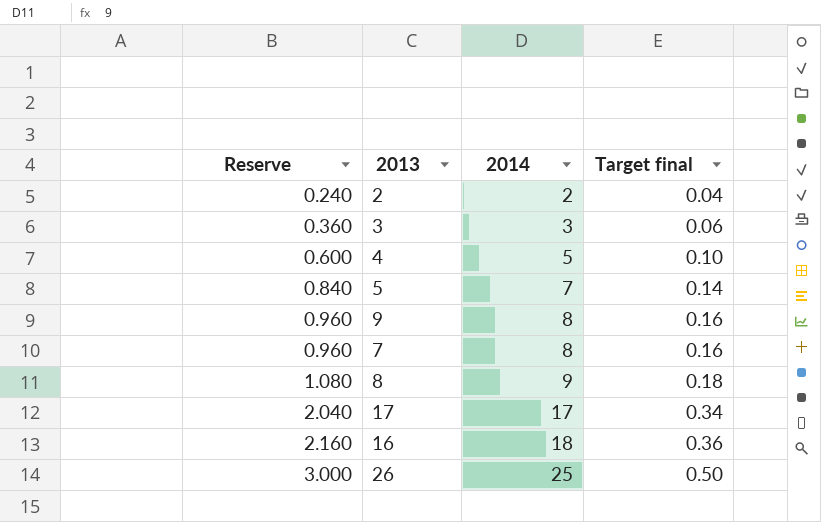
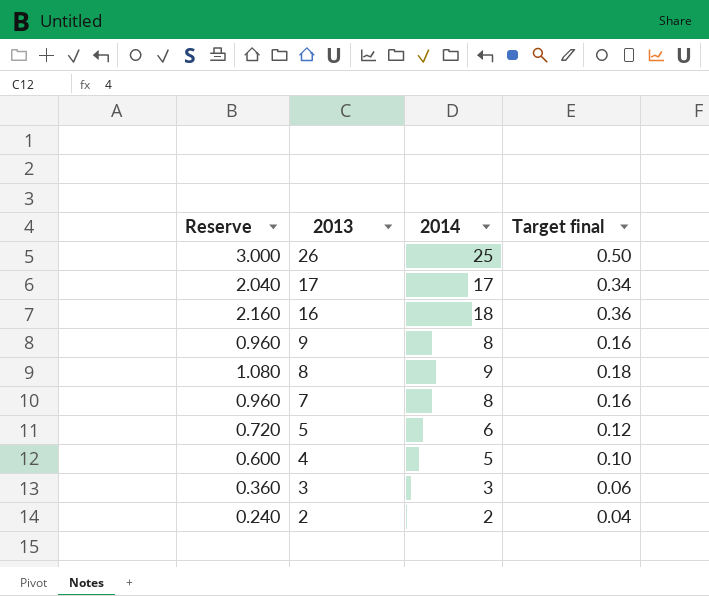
row order: Reserve ascending -> 2013 descending
5 | Reserve: 0.840 -> 0.720
5 | 2014: 7 -> 6
5 | Target final: 0.14 -> 0.12

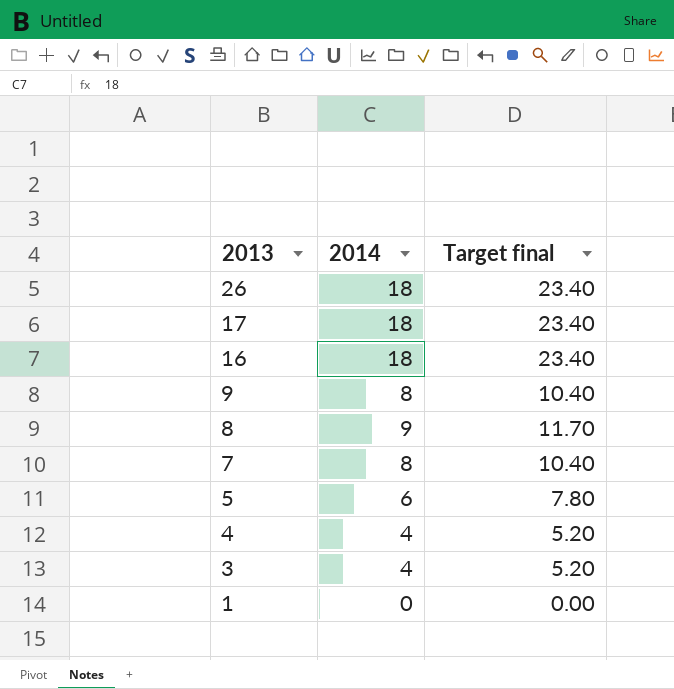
column Reserve | formula: [2014] * 0.12 -> none
column Target final | formula: [2014] * 0.02 -> [2014] * 1.3
row 2: 0.240 | 2 | 0.04 -> none
26 | 2014: 25 -> 18
17 | 2014: 17 -> 18
4 | 2014: 5 -> 4
3 | 2014: 3 -> 4
row 1: none -> 0 | 0.00

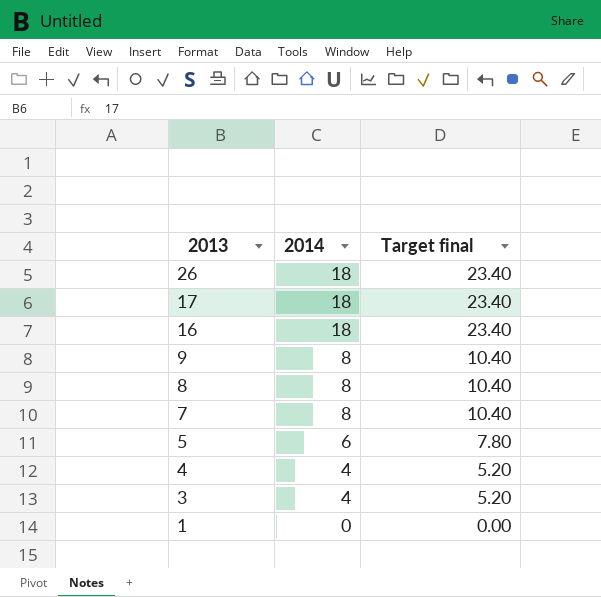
8 | 2014: 9 -> 8
8 | Target final: 11.70 -> 10.40

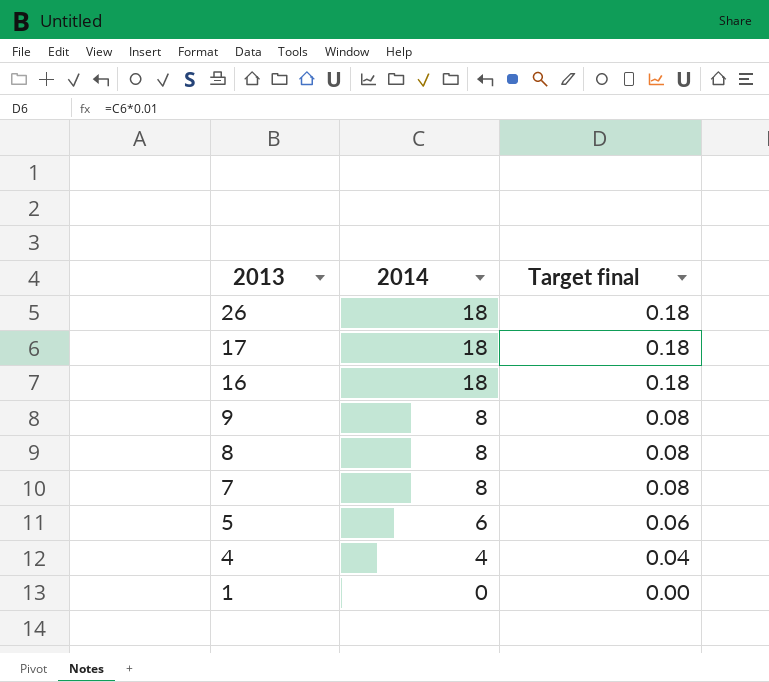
column Target final | formula: [2014] * 1.3 -> [2014] * 0.01
row 3: 4 | 5.20 -> none

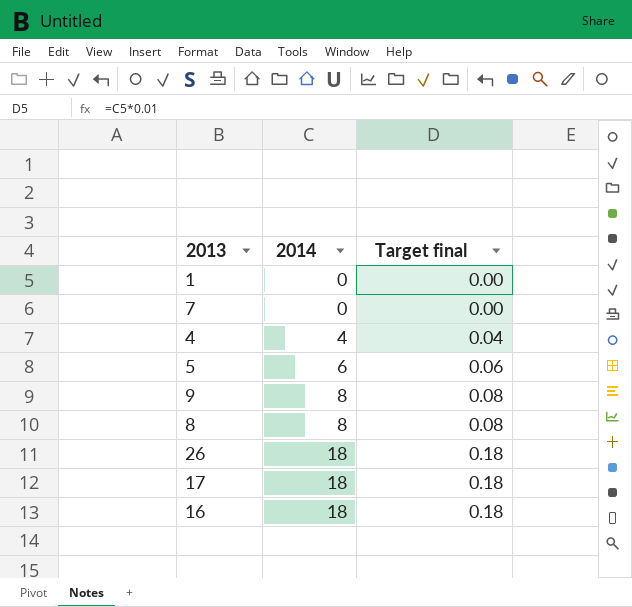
row order: 2013 descending -> 2014 ascending
7 | 2014: 8 -> 0
7 | Target final: 0.08 -> 0.00

